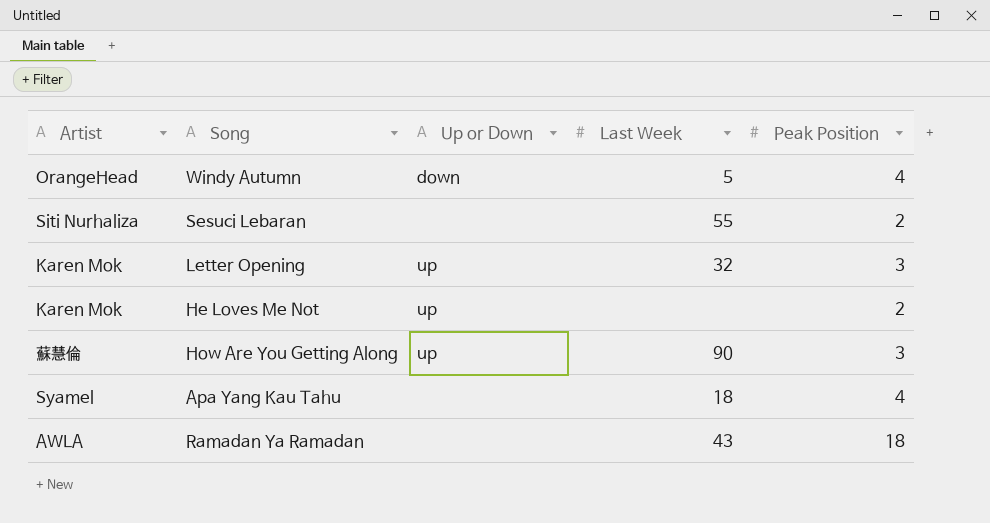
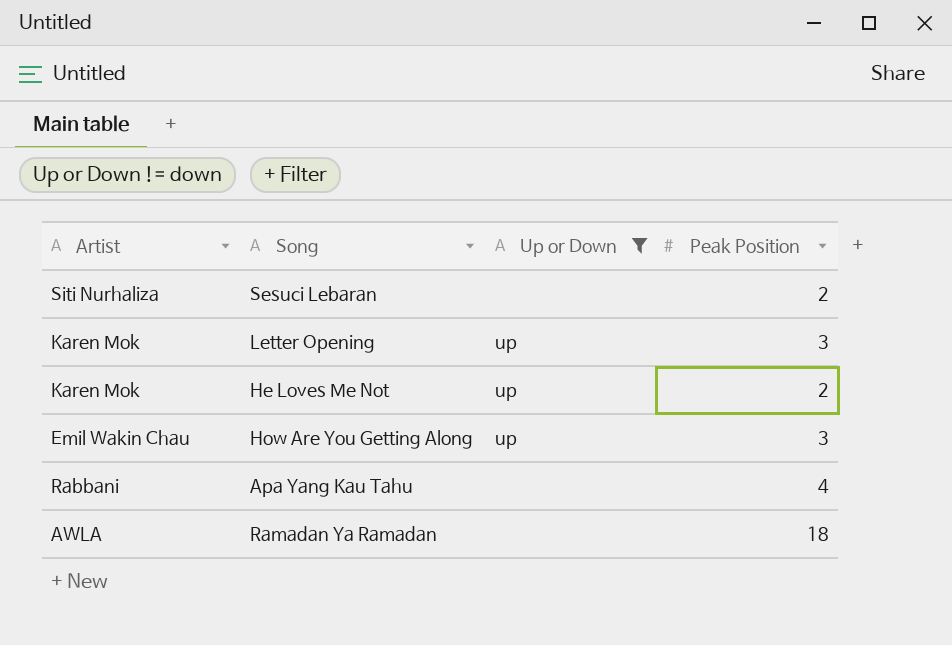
filter: none -> Up or Down != down
column Last Week | position: 4 -> none
How Are You Getting Along | Artist: 蘇慧倫 -> Emil Wakin Chau
Apa Yang Kau Tahu | Artist: Syamel -> Rabbani

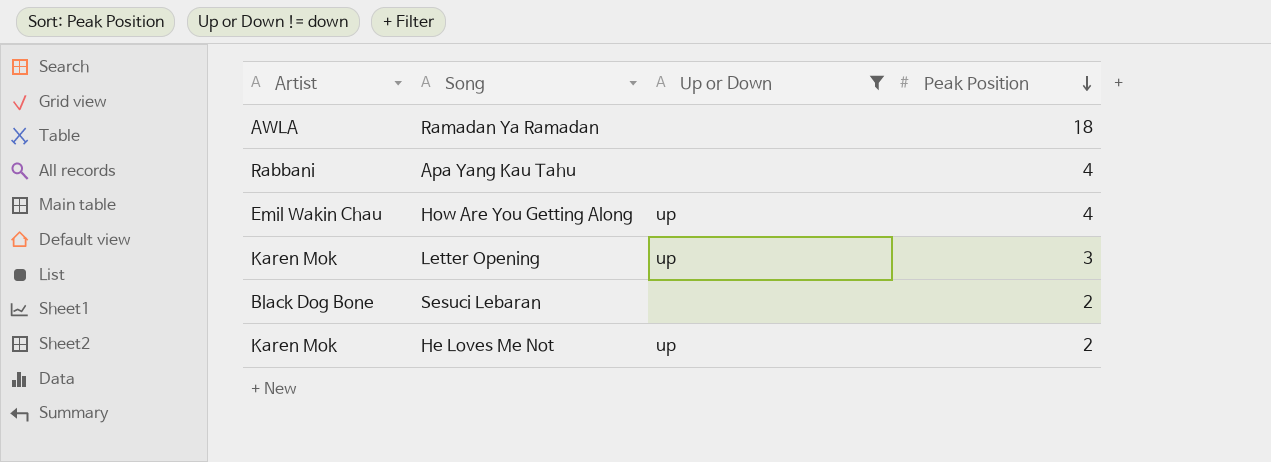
row order: none -> Peak Position descending
How Are You Getting Along | Peak Position: 3 -> 4
Sesuci Lebaran | Artist: Siti Nurhaliza -> Black Dog Bone

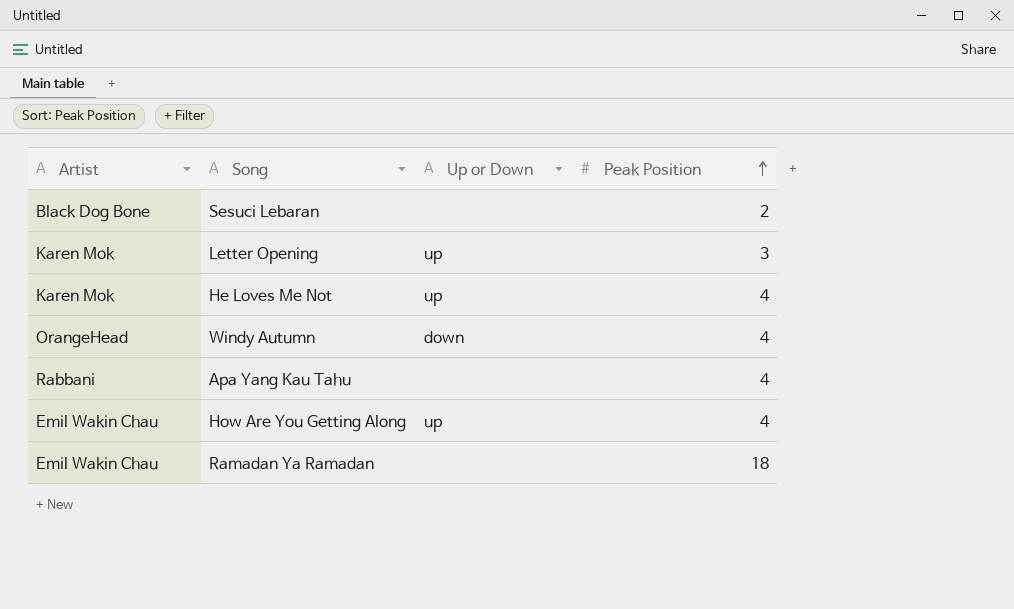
filter: Up or Down != down -> none
row order: Peak Position descending -> Peak Position ascending
He Loves Me Not | Peak Position: 2 -> 4
Ramadan Ya Ramadan | Artist: AWLA -> Emil Wakin Chau

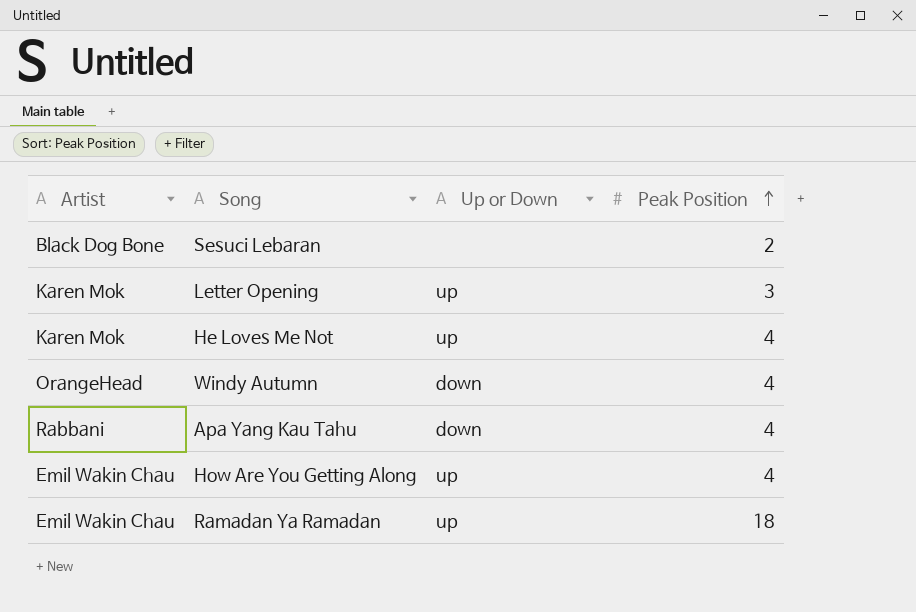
Apa Yang Kau Tahu | Up or Down: none -> down
Ramadan Ya Ramadan | Up or Down: none -> up

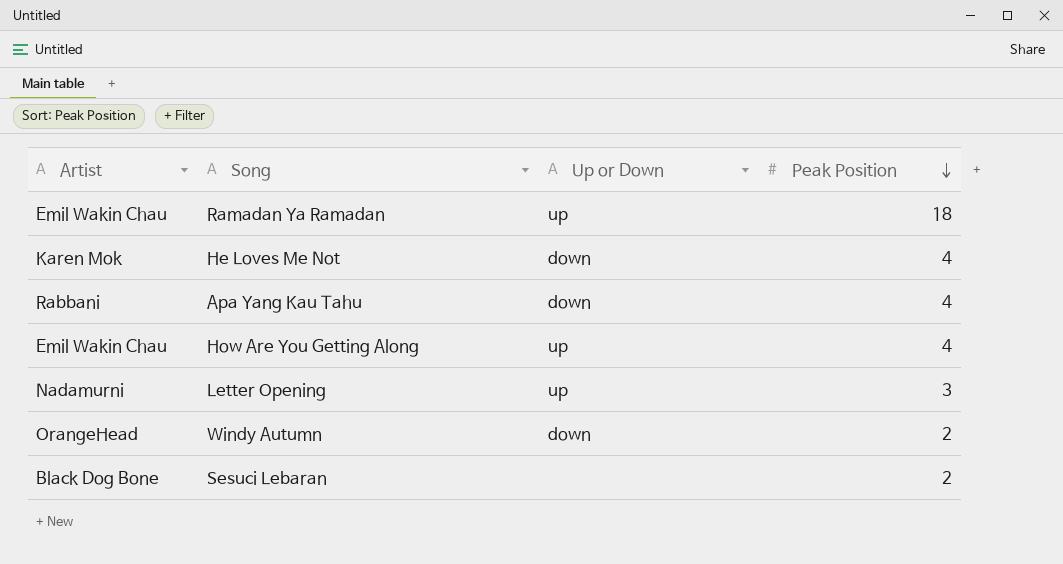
row order: Peak Position ascending -> Peak Position descending
He Loves Me Not | Up or Down: up -> down
Letter Opening | Artist: Karen Mok -> Nadamurni
Windy Autumn | Peak Position: 4 -> 2

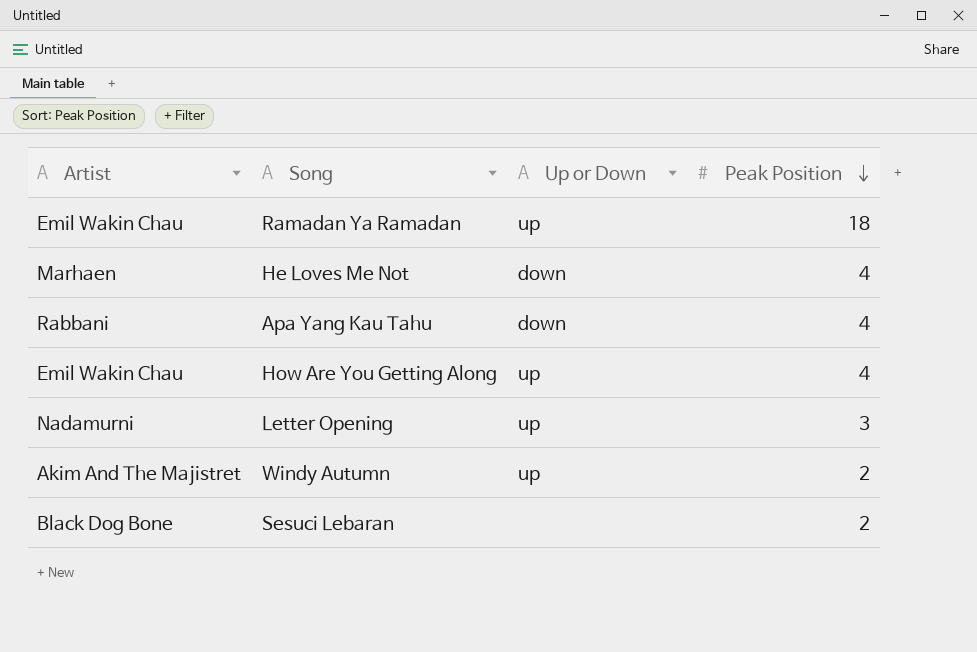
He Loves Me Not | Artist: Karen Mok -> Marhaen
Windy Autumn | Artist: OrangeHead -> Akim And The Majistret
Windy Autumn | Up or Down: down -> up

